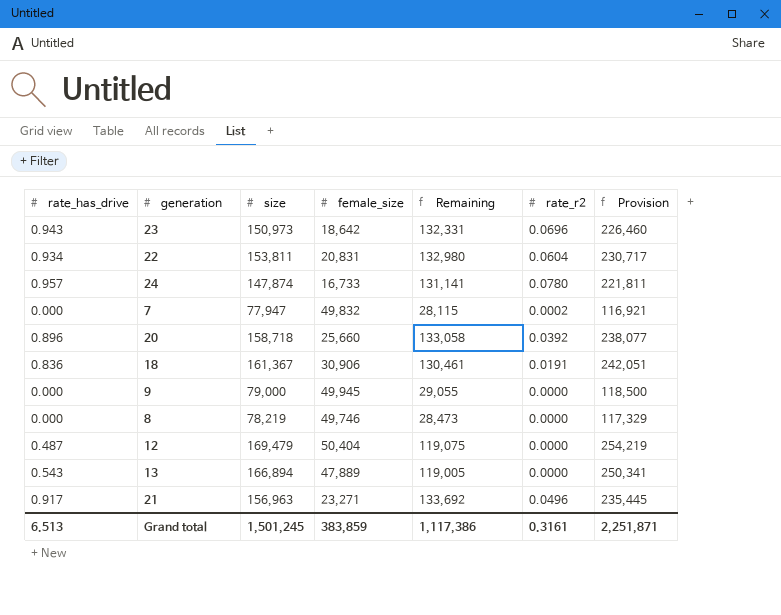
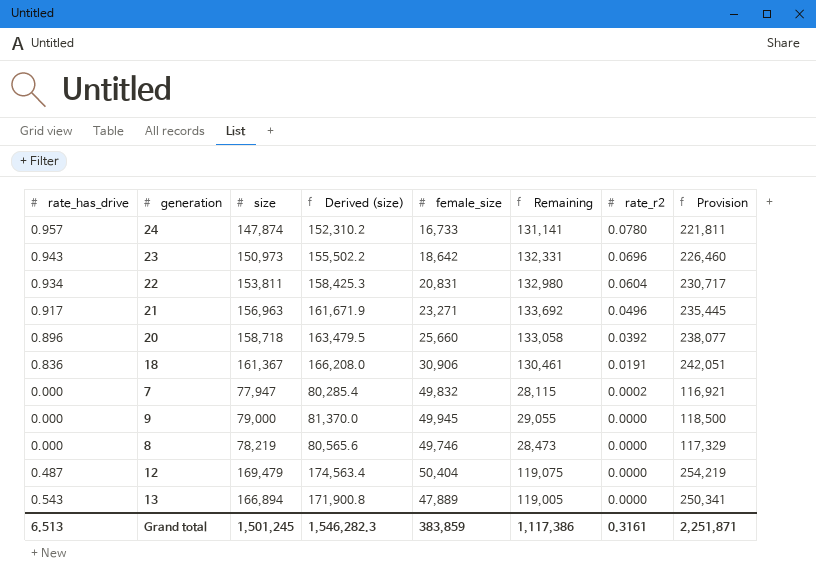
row order: none -> rate_r2 descending
column Derived (size) | formula: none -> [size] * 1.03

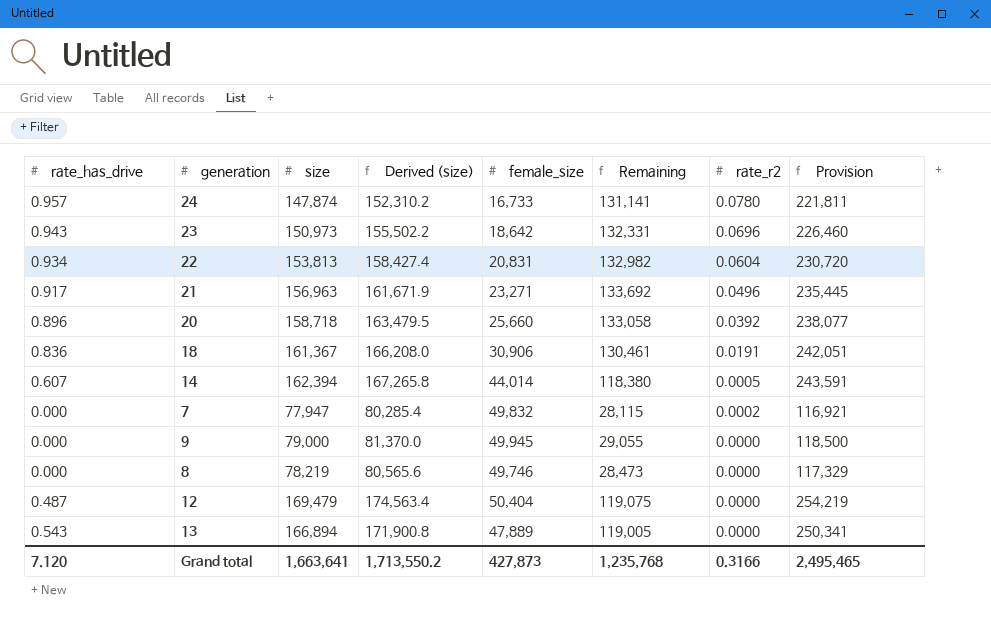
22 | size: 153,811 -> 153,813
22 | Derived (size): 158,425.3 -> 158,427.4
22 | Remaining: 132,980 -> 132,982
22 | Provision: 230,717 -> 230,720
row 14: none -> 0.607 | 162,394 | 167,265.8 | 44,014 | 118,380 | 0.0005 | 243,591
Grand total | rate_has_drive: 6.513 -> 7.120
Grand total | size: 1,501,245 -> 1,663,641
Grand total | Derived (size): 1,546,282.3 -> 1,713,550.2
Grand total | female_size: 383,859 -> 427,873
Grand total | Remaining: 1,117,386 -> 1,235,768
Grand total | rate_r2: 0.3161 -> 0.3166
Grand total | Provision: 2,251,871 -> 2,495,465

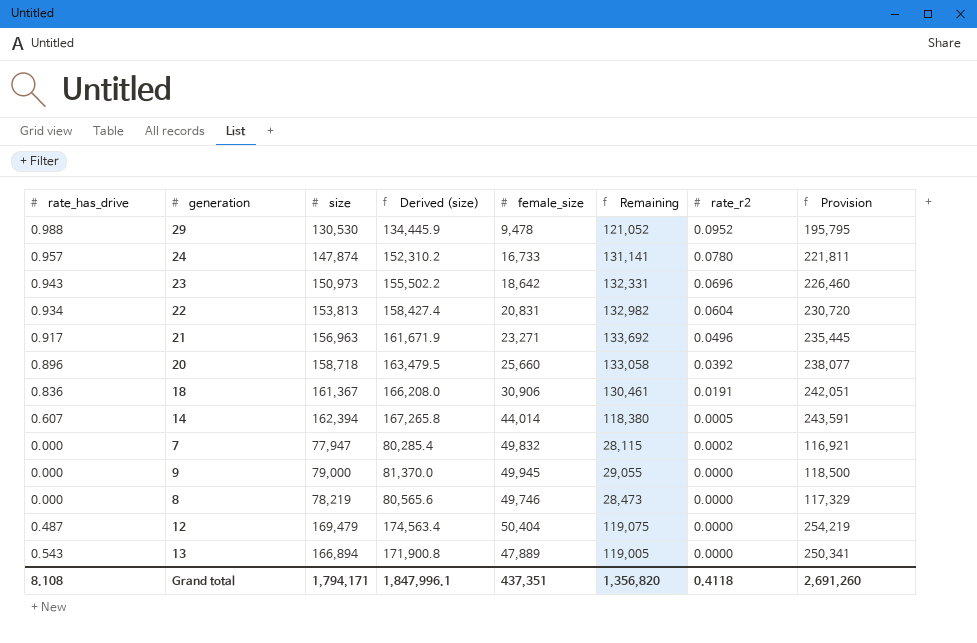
row 29: none -> 0.988 | 130,530 | 134,445.9 | 9,478 | 121,052 | 0.0952 | 195,795
Grand total | rate_has_drive: 7.120 -> 8.108
Grand total | size: 1,663,641 -> 1,794,171
Grand total | Derived (size): 1,713,550.2 -> 1,847,996.1
Grand total | female_size: 427,873 -> 437,351
Grand total | Remaining: 1,235,768 -> 1,356,820
Grand total | rate_r2: 0.3166 -> 0.4118
Grand total | Provision: 2,495,465 -> 2,691,260

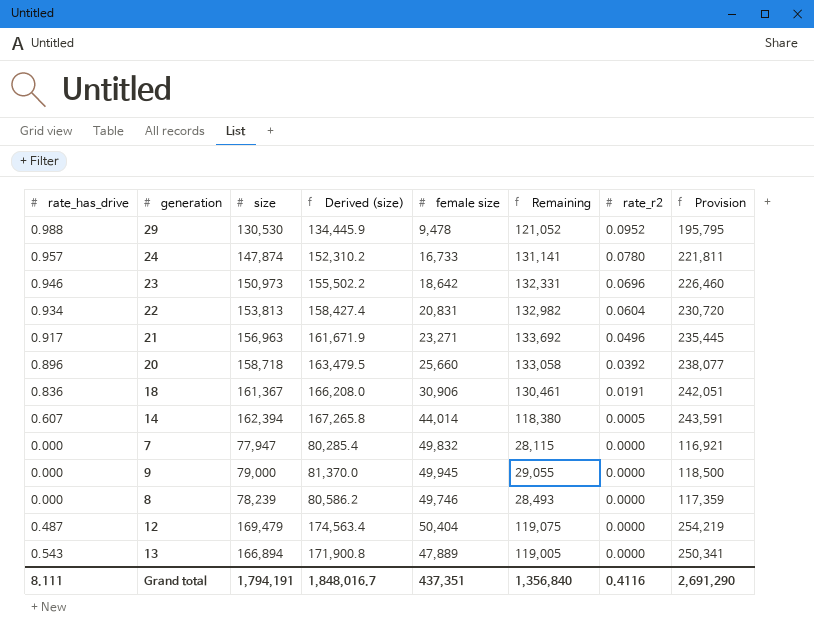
column name: female_size -> female size
23 | rate_has_drive: 0.943 -> 0.946
7 | rate_r2: 0.0002 -> 0.0000
8 | size: 78,219 -> 78,239
8 | Derived (size): 80,565.6 -> 80,586.2
8 | Remaining: 28,473 -> 28,493
8 | Provision: 117,329 -> 117,359
Grand total | rate_has_drive: 8.108 -> 8.111
Grand total | size: 1,794,171 -> 1,794,191
Grand total | Derived (size): 1,847,996.1 -> 1,848,016.7
Grand total | Remaining: 1,356,820 -> 1,356,840
Grand total | rate_r2: 0.4118 -> 0.4116
Grand total | Provision: 2,691,260 -> 2,691,290

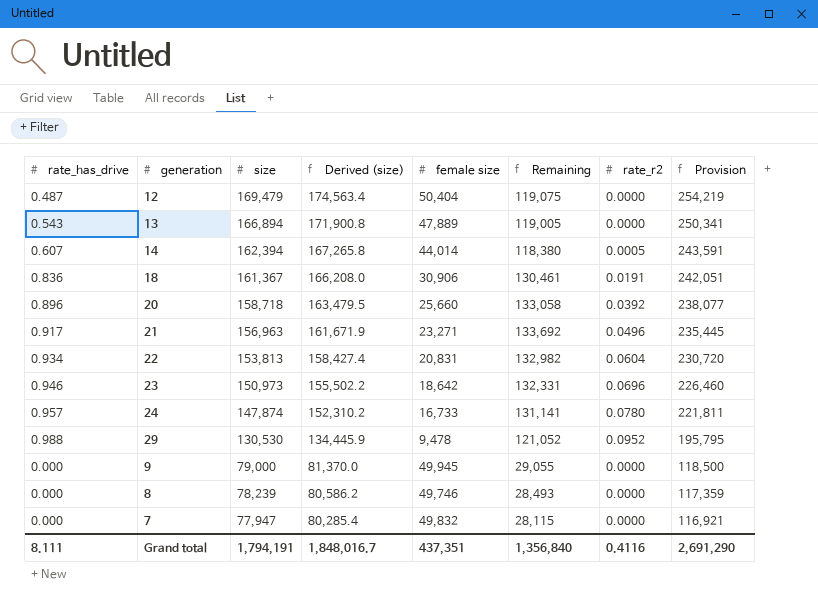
row order: rate_r2 descending -> size descending

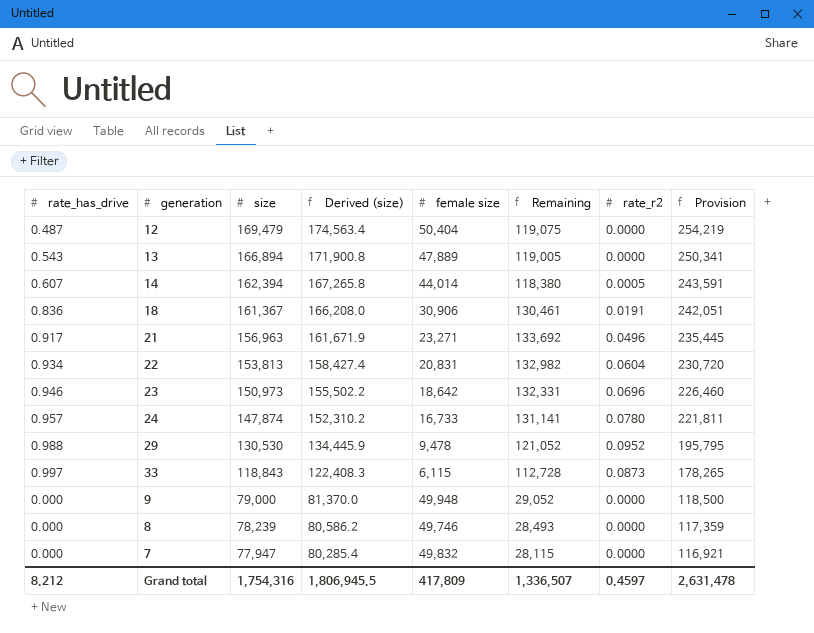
row 20: 0.896 | 158,718 | 163,479.5 | 25,660 | 133,058 | 0.0392 | 238,077 -> none
row 33: none -> 0.997 | 118,843 | 122,408.3 | 6,115 | 112,728 | 0.0873 | 178,265
9 | female size: 49,945 -> 49,948
9 | Remaining: 29,055 -> 29,052
Grand total | rate_has_drive: 8.111 -> 8.212
Grand total | size: 1,794,191 -> 1,754,316
Grand total | Derived (size): 1,848,016.7 -> 1,806,945.5
Grand total | female size: 437,351 -> 417,809
Grand total | Remaining: 1,356,840 -> 1,336,507
Grand total | rate_r2: 0.4116 -> 0.4597
Grand total | Provision: 2,691,290 -> 2,631,478

